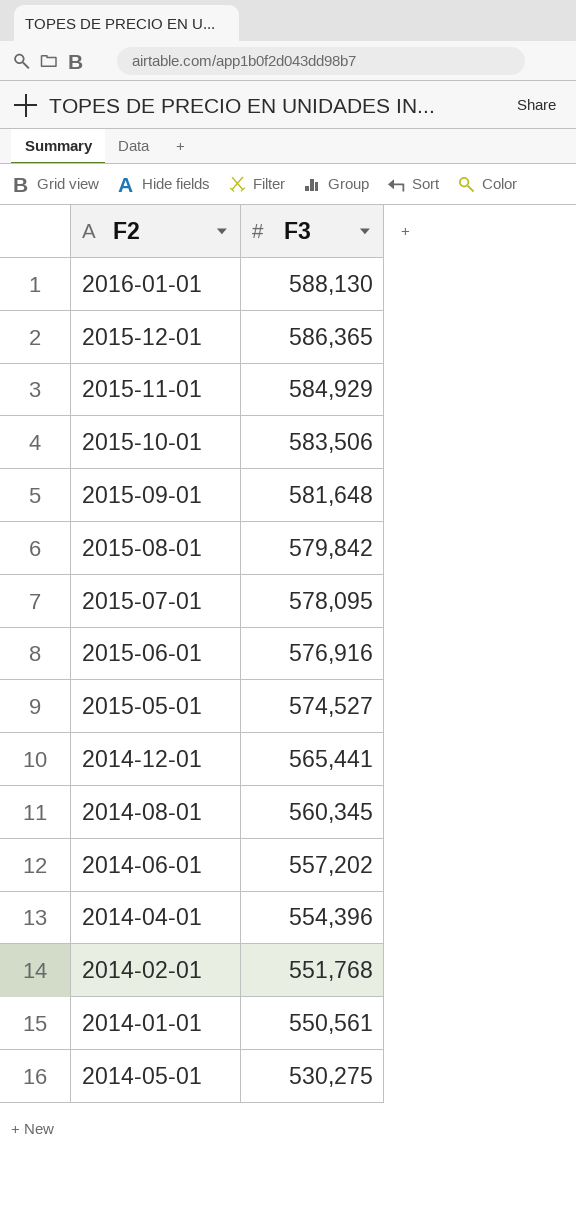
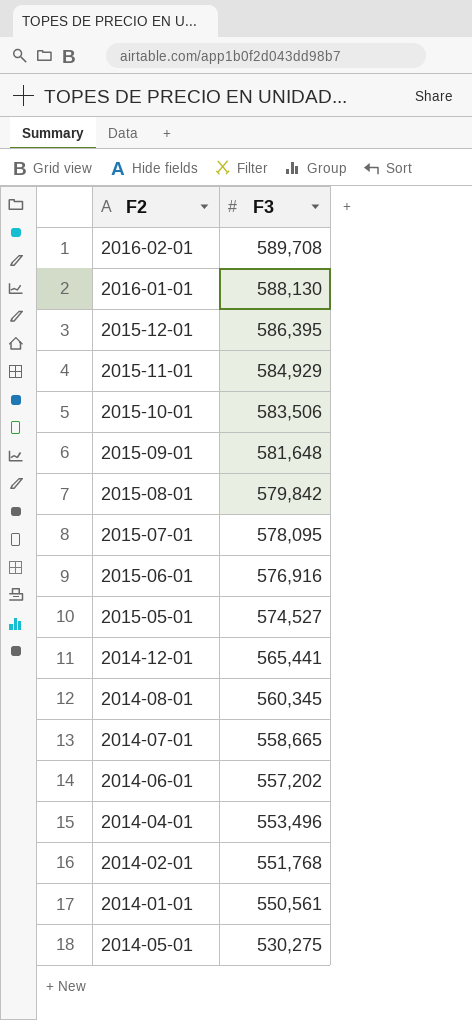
row 2016-02-01: none -> 589,708
2015-12-01 | F3: 586,365 -> 586,395
row 2014-07-01: none -> 558,665
2014-04-01 | F3: 554,396 -> 553,496

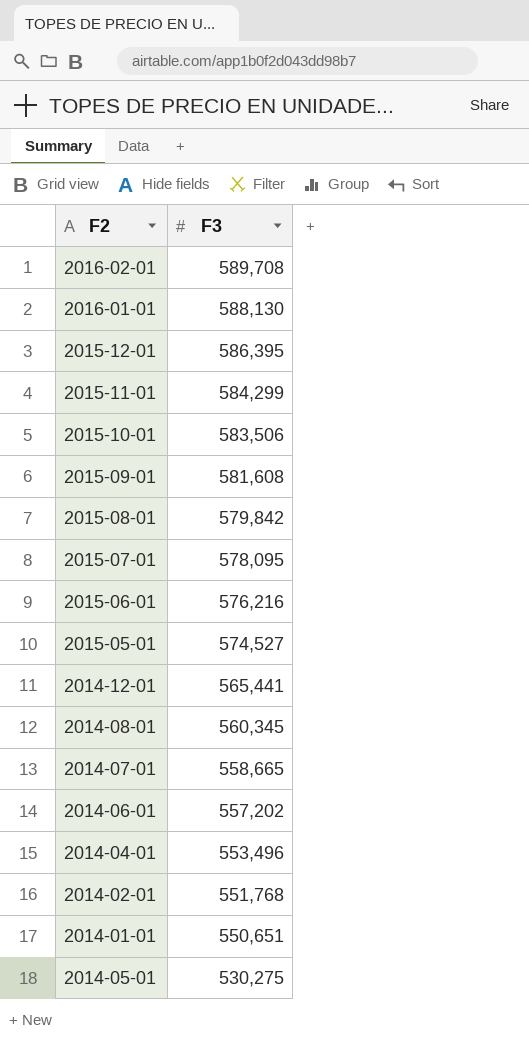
2015-11-01 | F3: 584,929 -> 584,299
2015-09-01 | F3: 581,648 -> 581,608
2015-06-01 | F3: 576,916 -> 576,216
2014-01-01 | F3: 550,561 -> 550,651

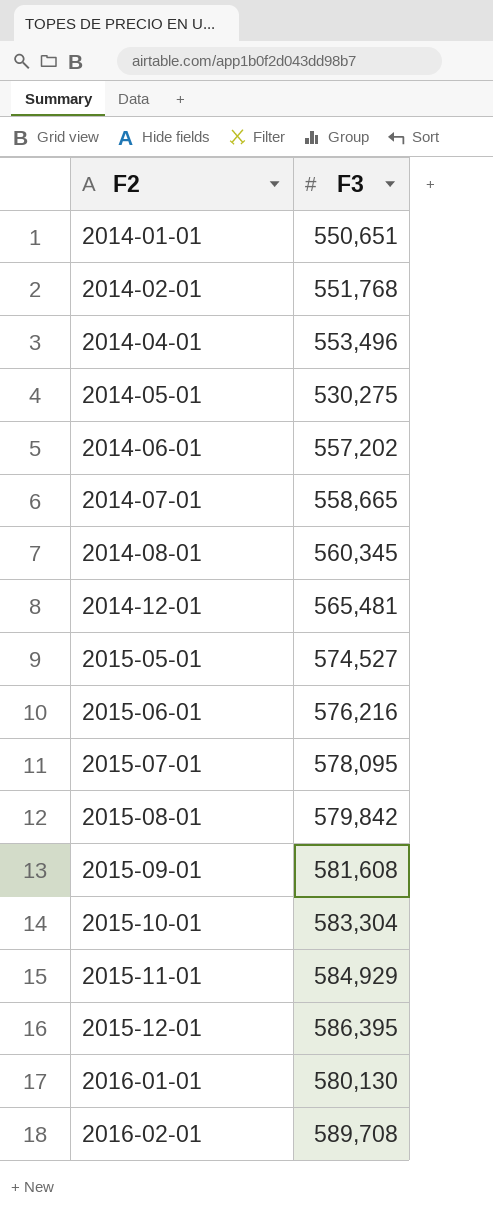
row order: F3 descending -> F2 ascending
2014-12-01 | F3: 565,441 -> 565,481
2015-10-01 | F3: 583,506 -> 583,304
2015-11-01 | F3: 584,299 -> 584,929
2016-01-01 | F3: 588,130 -> 580,130

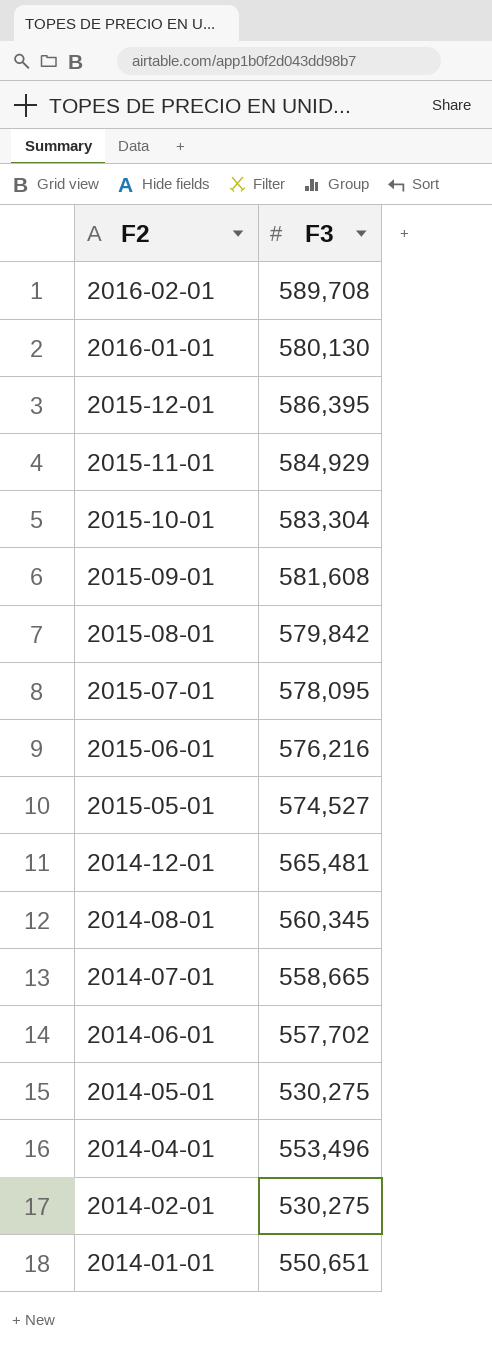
row order: F2 ascending -> F2 descending
2014-06-01 | F3: 557,202 -> 557,702
2014-02-01 | F3: 551,768 -> 530,275

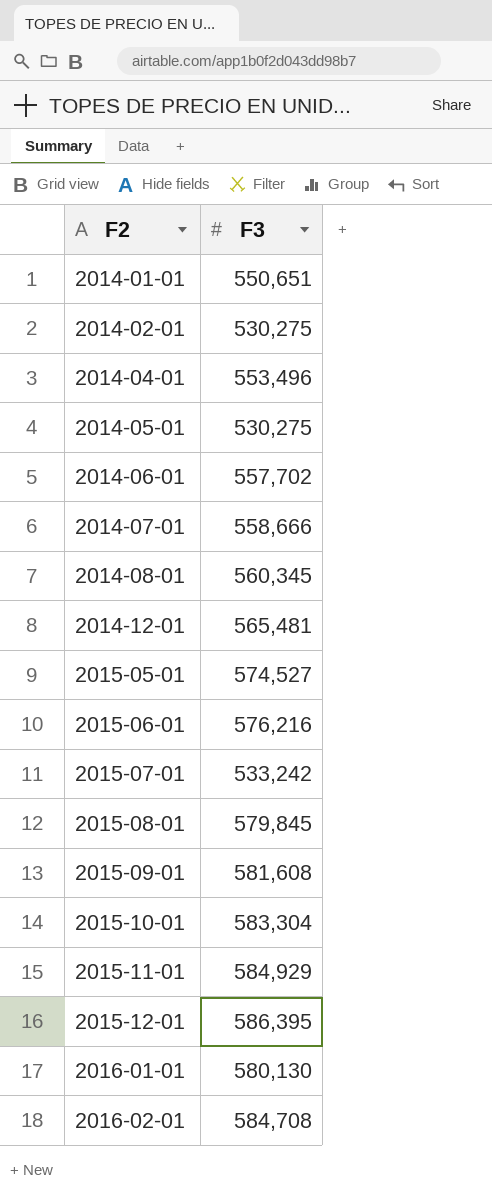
row order: F2 descending -> F2 ascending
2014-07-01 | F3: 558,665 -> 558,666
2015-07-01 | F3: 578,095 -> 533,242
2015-08-01 | F3: 579,842 -> 579,845
2016-02-01 | F3: 589,708 -> 584,708

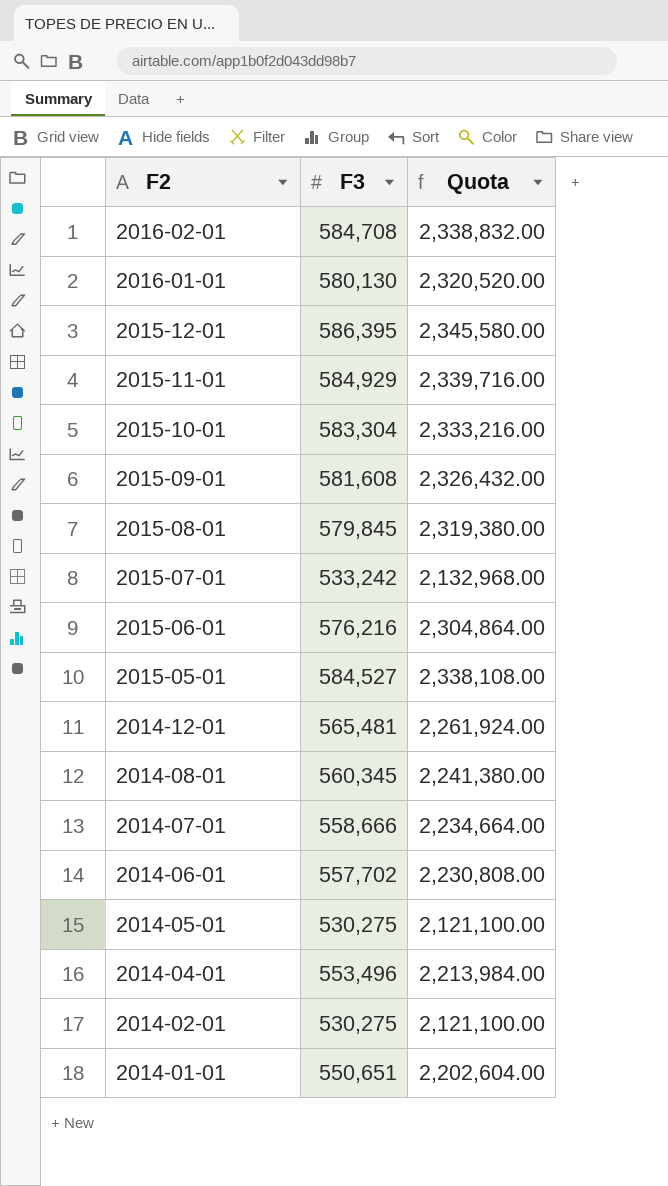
row order: F2 ascending -> F2 descending
column Quota | formula: none -> [F3] * 4
2015-05-01 | F3: 574,527 -> 584,527

